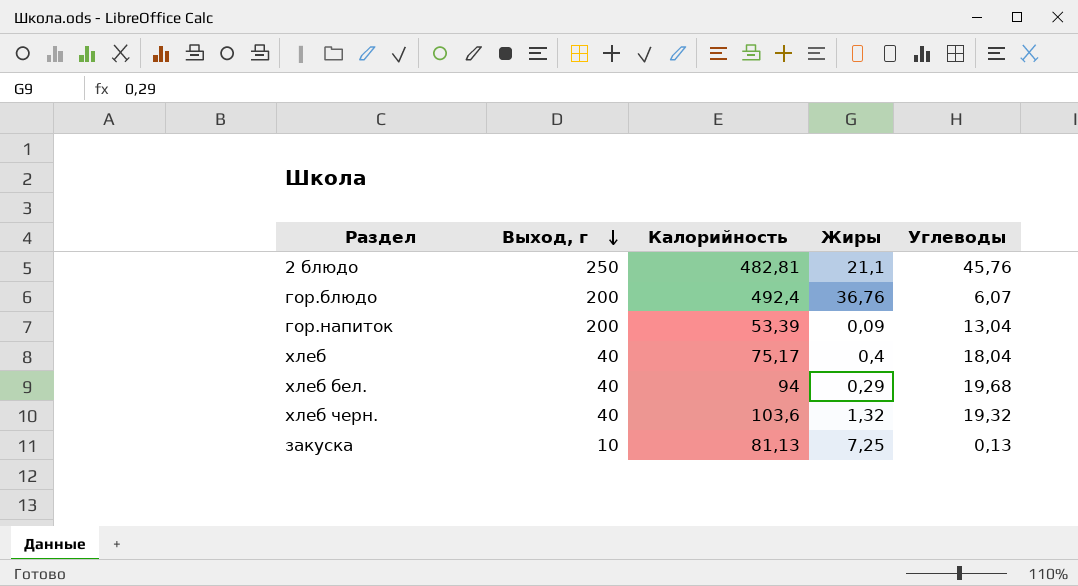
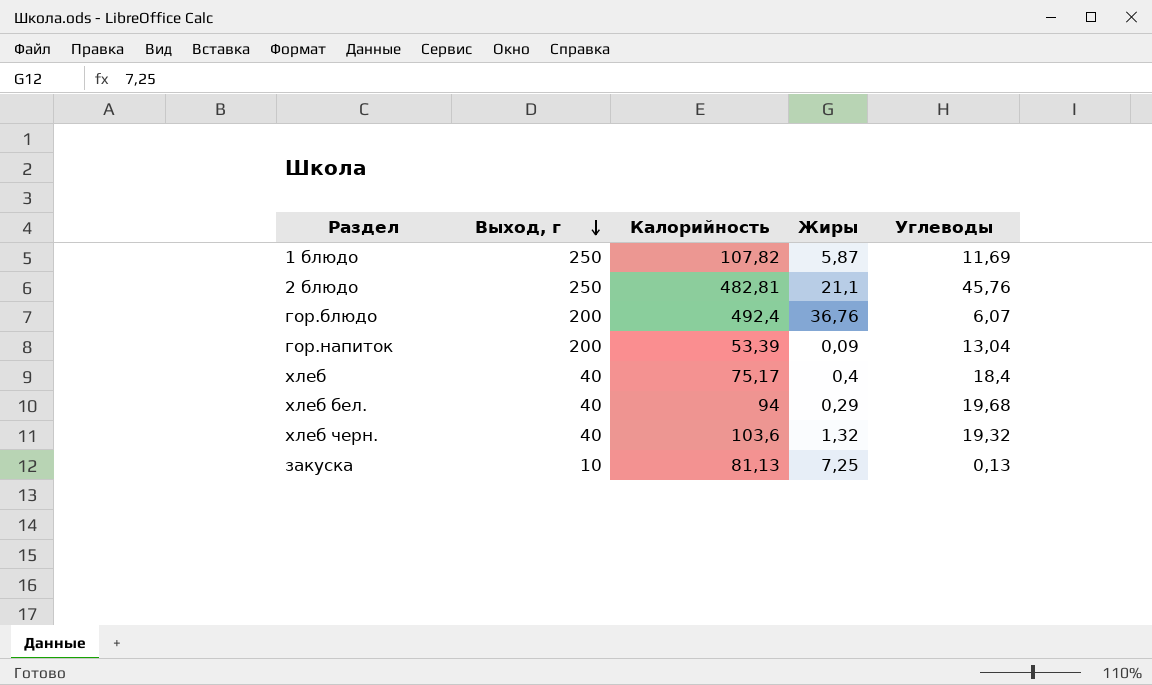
row 1 блюдо: none -> 250 | 107,82 | 5,87 | 11,69
хлеб | Углеводы: 18,04 -> 18,4

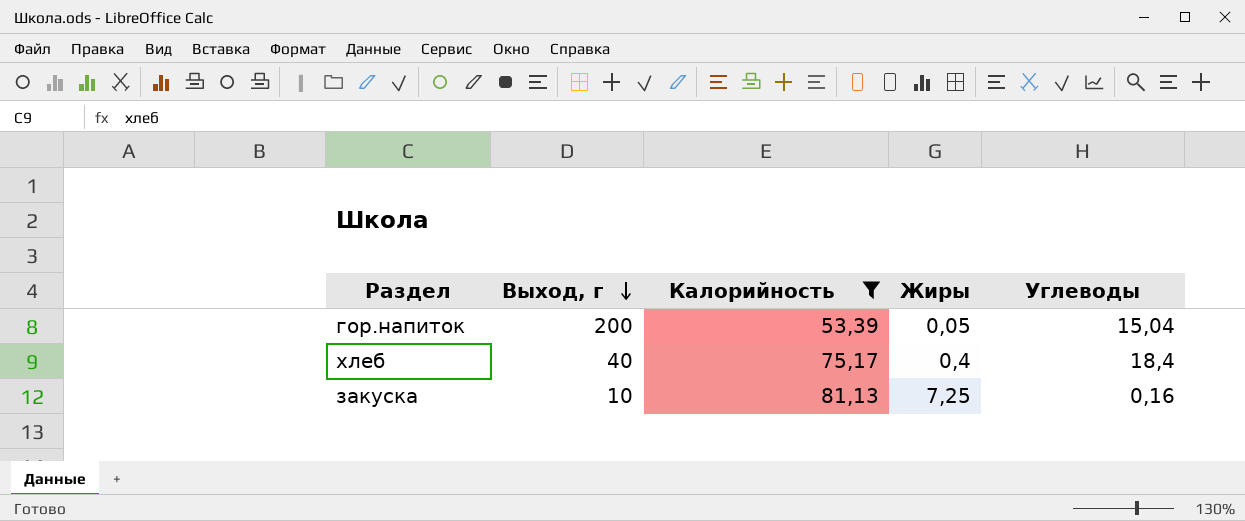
filter: none -> Калорийность <= 81,13
гор.напиток | Жиры: 0,09 -> 0,05
гор.напиток | Углеводы: 13,04 -> 15,04
закуска | Углеводы: 0,13 -> 0,16

